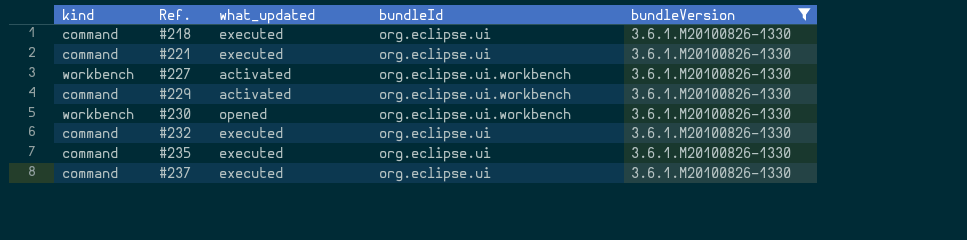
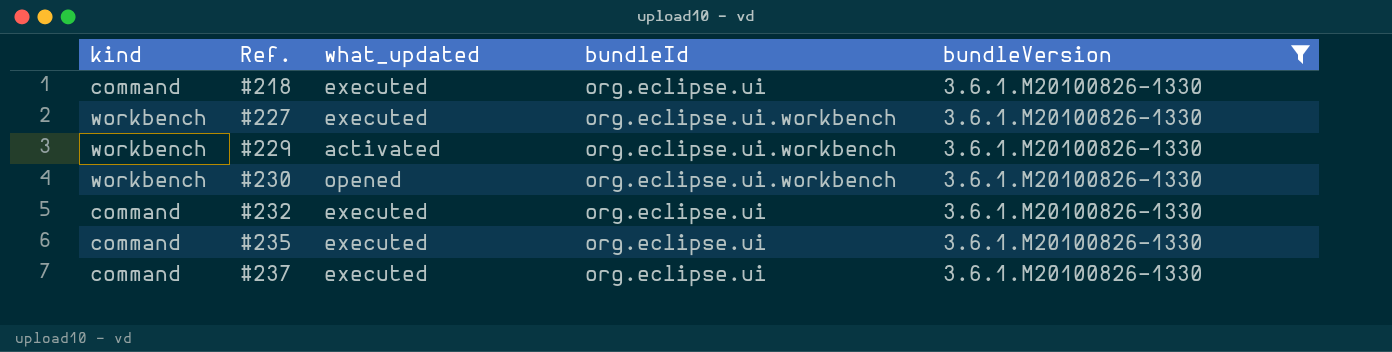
row #221: command | executed | org.eclipse.ui | 3.6.1.M20100826-1330 -> none
#227 | what_updated: activated -> executed
#229 | kind: command -> workbench

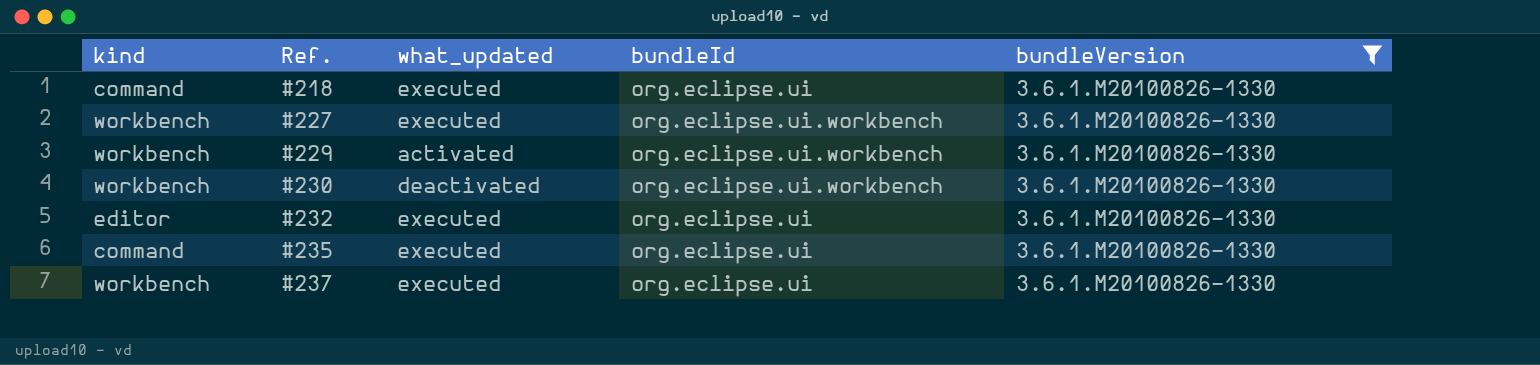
#230 | what_updated: opened -> deactivated
#232 | kind: command -> editor
#237 | kind: command -> workbench

